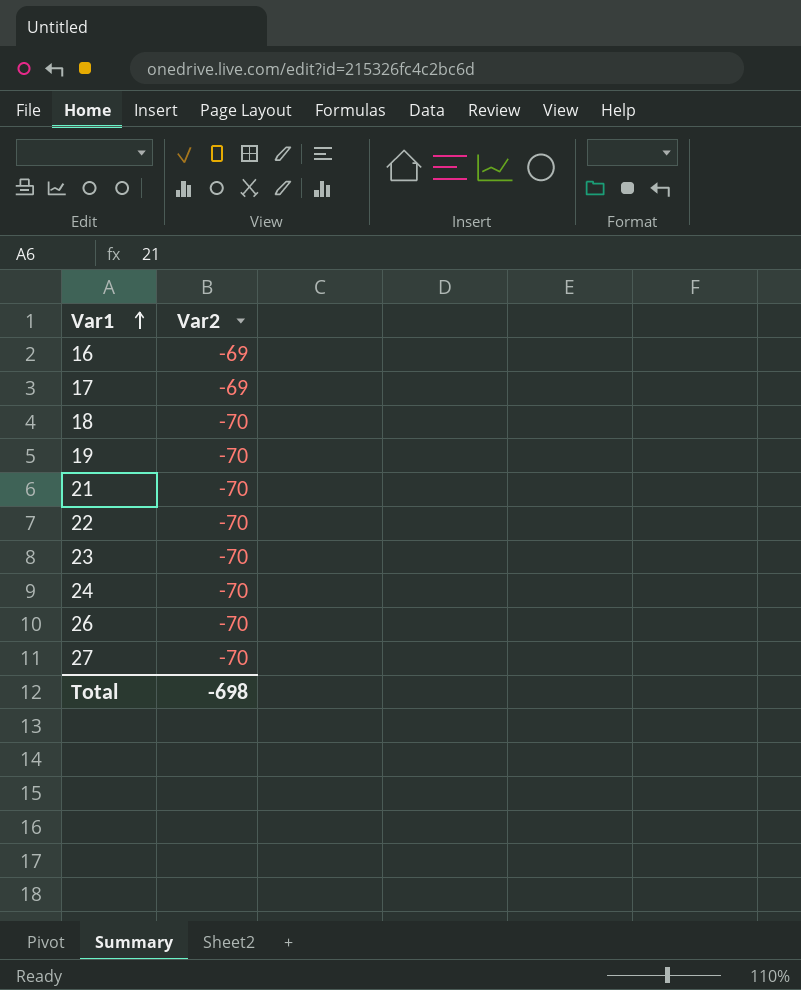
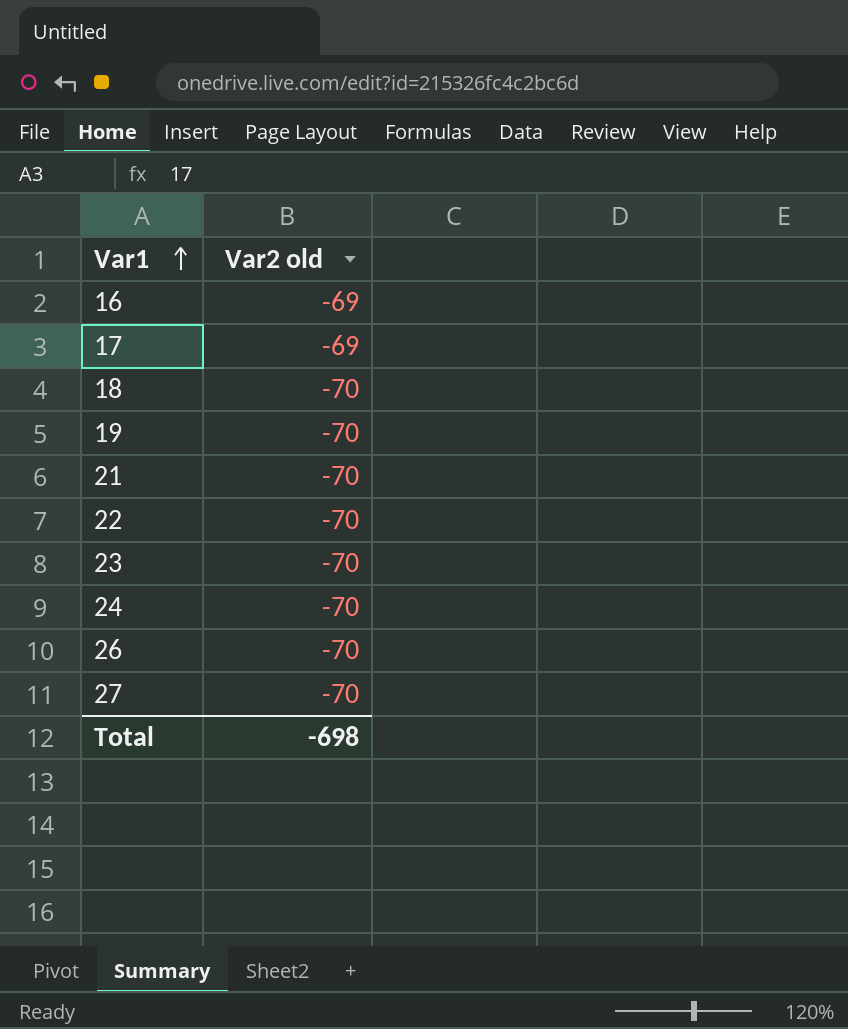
column name: Var2 -> Var2 old

